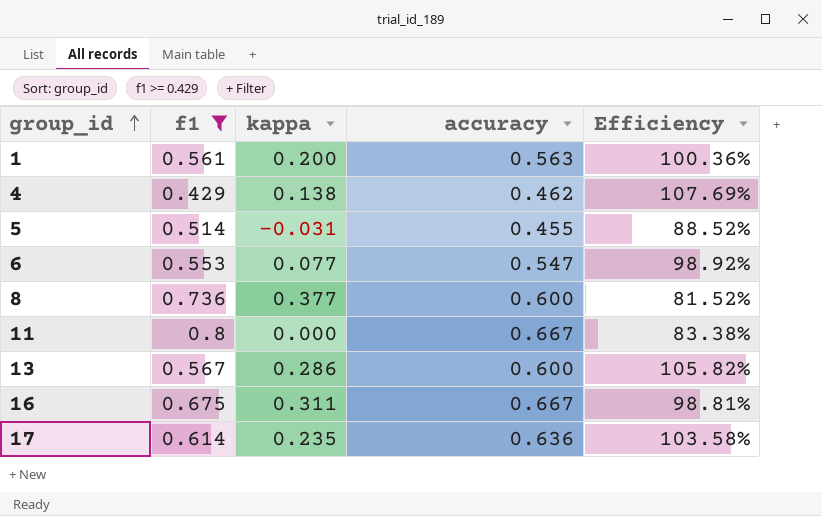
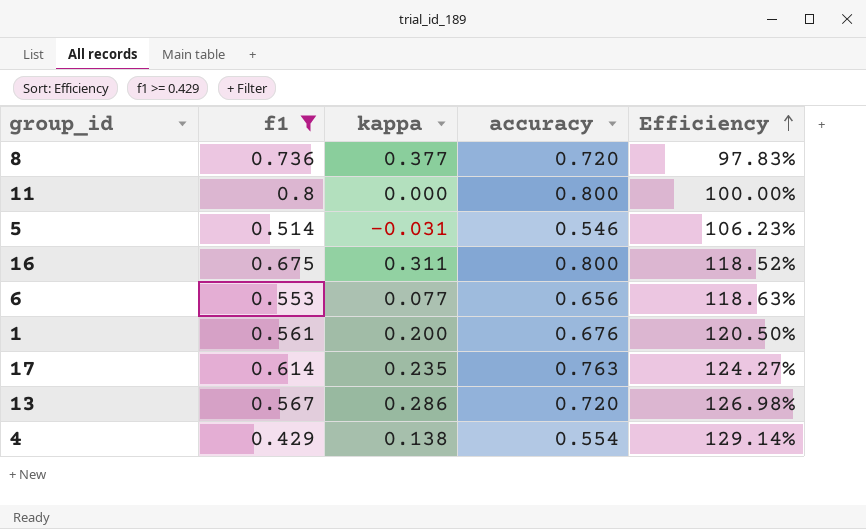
row order: group_id ascending -> Efficiency ascending
8 | accuracy: 0.600 -> 0.720
8 | Efficiency: 81.52% -> 97.83%
11 | accuracy: 0.667 -> 0.800
11 | Efficiency: 83.38% -> 100.00%
5 | accuracy: 0.455 -> 0.546
5 | Efficiency: 88.52% -> 106.23%
16 | accuracy: 0.667 -> 0.800
16 | Efficiency: 98.81% -> 118.52%
6 | accuracy: 0.547 -> 0.656
6 | Efficiency: 98.92% -> 118.63%
1 | accuracy: 0.563 -> 0.676
1 | Efficiency: 100.36% -> 120.50%
17 | accuracy: 0.636 -> 0.763
17 | Efficiency: 103.58% -> 124.27%
13 | accuracy: 0.600 -> 0.720
13 | Efficiency: 105.82% -> 126.98%
4 | accuracy: 0.462 -> 0.554
4 | Efficiency: 107.69% -> 129.14%

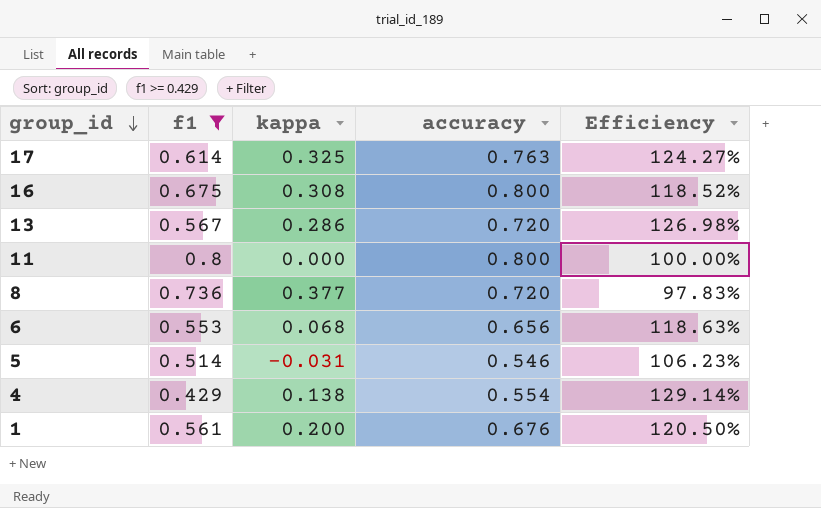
row order: Efficiency ascending -> group_id descending
17 | kappa: 0.235 -> 0.325
16 | kappa: 0.311 -> 0.308
6 | kappa: 0.077 -> 0.068

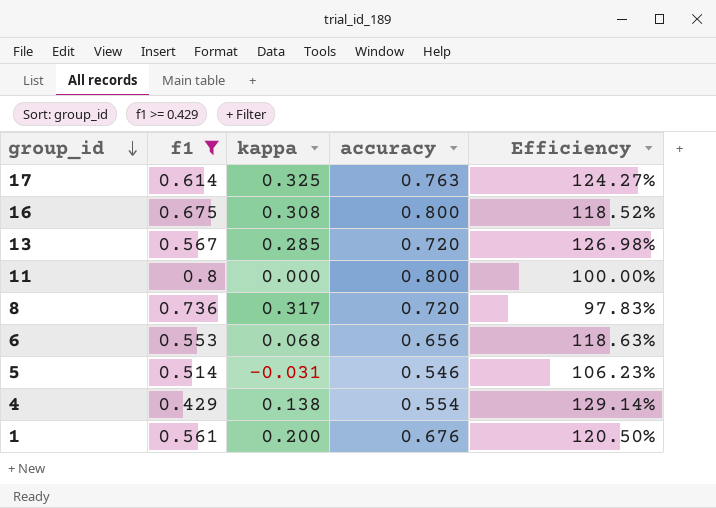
13 | kappa: 0.286 -> 0.285
8 | kappa: 0.377 -> 0.317

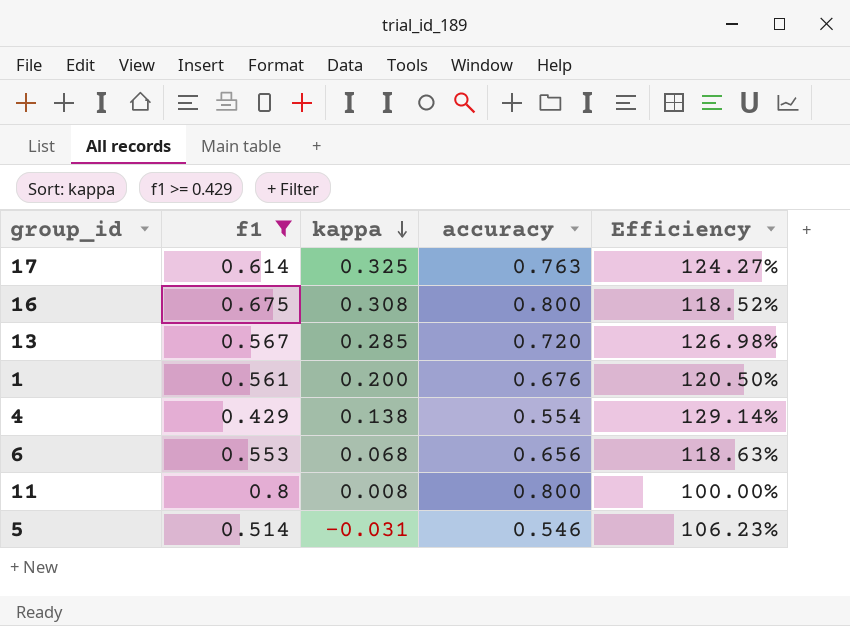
row order: group_id descending -> kappa descending
row 8: 0.736 | 0.317 | 0.720 | 97.83% -> none
11 | kappa: 0.000 -> 0.008

